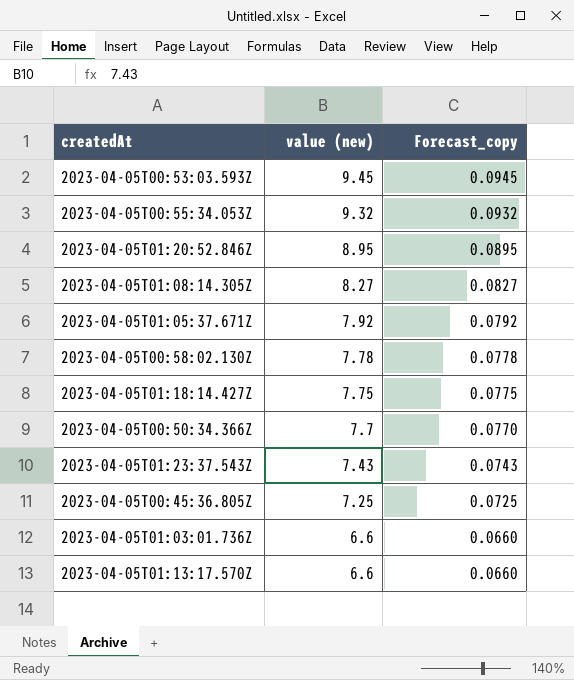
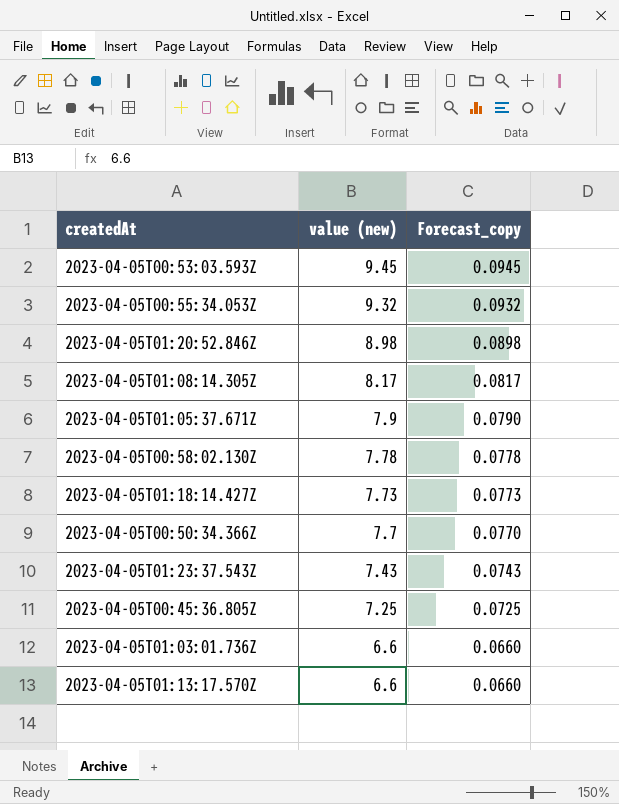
2023-04-05T01:20:52.846Z | value (new): 8.95 -> 8.98
2023-04-05T01:20:52.846Z | Forecast_copy: 0.0895 -> 0.0898
2023-04-05T01:08:14.305Z | value (new): 8.27 -> 8.17
2023-04-05T01:08:14.305Z | Forecast_copy: 0.0827 -> 0.0817
2023-04-05T01:05:37.671Z | value (new): 7.92 -> 7.9
2023-04-05T01:05:37.671Z | Forecast_copy: 0.0792 -> 0.0790
2023-04-05T01:18:14.427Z | value (new): 7.75 -> 7.73
2023-04-05T01:18:14.427Z | Forecast_copy: 0.0775 -> 0.0773

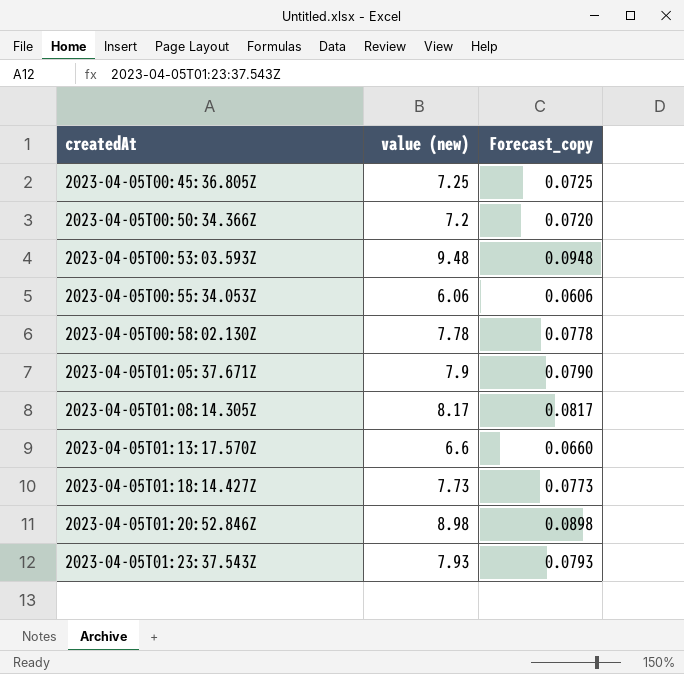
row order: value (new) descending -> createdAt ascending
row 2023-04-05T01:03:01.736Z: 6.6 | 0.0660 -> none
2023-04-05T00:50:34.366Z | value (new): 7.7 -> 7.2
2023-04-05T00:50:34.366Z | Forecast_copy: 0.0770 -> 0.0720
2023-04-05T00:53:03.593Z | value (new): 9.45 -> 9.48
2023-04-05T00:53:03.593Z | Forecast_copy: 0.0945 -> 0.0948
2023-04-05T00:55:34.053Z | value (new): 9.32 -> 6.06
2023-04-05T00:55:34.053Z | Forecast_copy: 0.0932 -> 0.0606
2023-04-05T01:23:37.543Z | value (new): 7.43 -> 7.93
2023-04-05T01:23:37.543Z | Forecast_copy: 0.0743 -> 0.0793

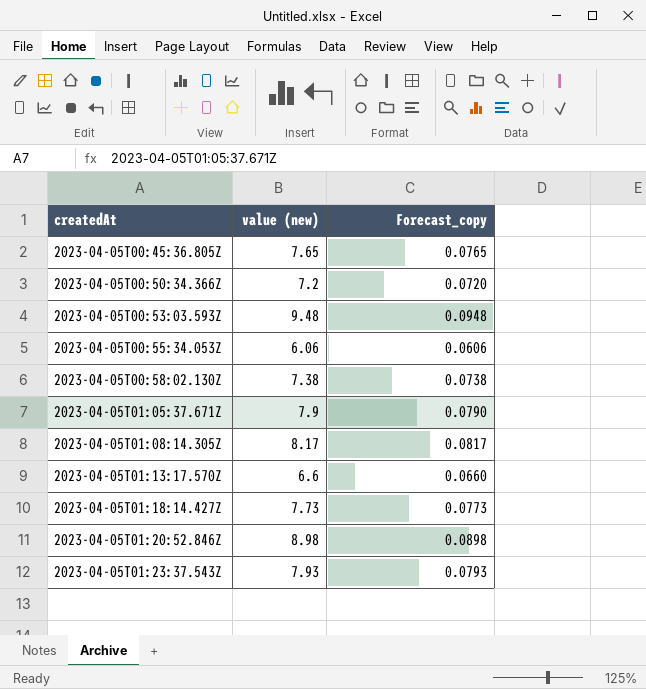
2023-04-05T00:45:36.805Z | value (new): 7.25 -> 7.65
2023-04-05T00:45:36.805Z | Forecast_copy: 0.0725 -> 0.0765
2023-04-05T00:58:02.130Z | value (new): 7.78 -> 7.38
2023-04-05T00:58:02.130Z | Forecast_copy: 0.0778 -> 0.0738

